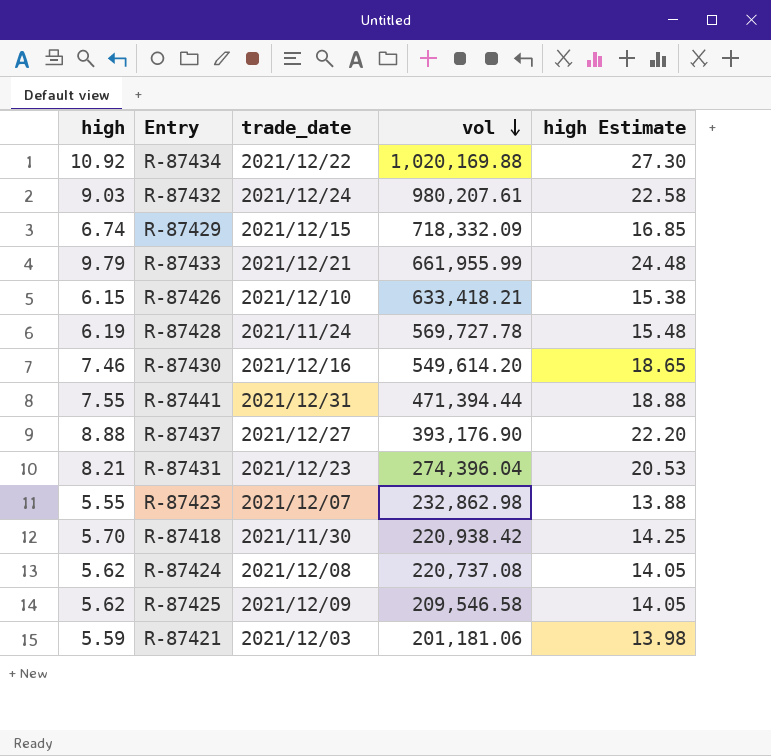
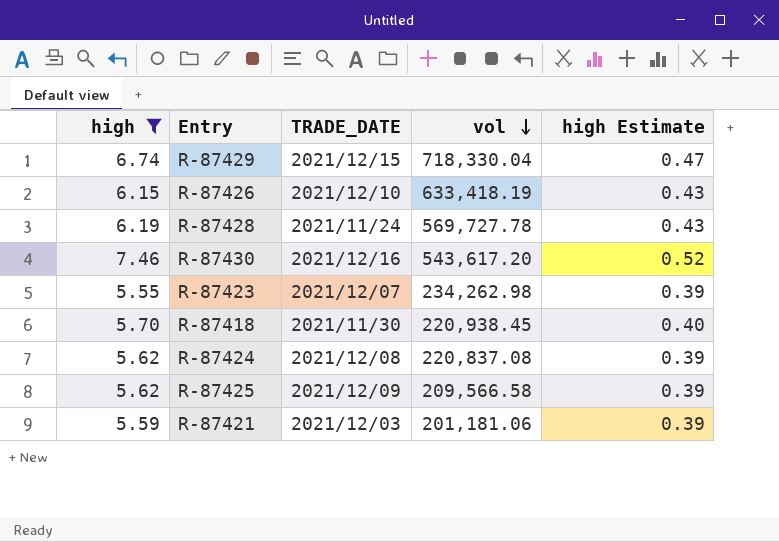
filter: none -> high <= 7.46
column name: trade_date -> TRADE_DATE
column high Estimate | formula: [high] * 2.5 -> [high] * 0.07
R-87429 | vol: 718,332.09 -> 718,330.04
R-87426 | vol: 633,418.21 -> 633,418.19
R-87430 | vol: 549,614.20 -> 543,617.20
R-87423 | vol: 232,862.98 -> 234,262.98
R-87418 | vol: 220,938.42 -> 220,938.45
R-87424 | vol: 220,737.08 -> 220,837.08
R-87425 | vol: 209,546.58 -> 209,566.58

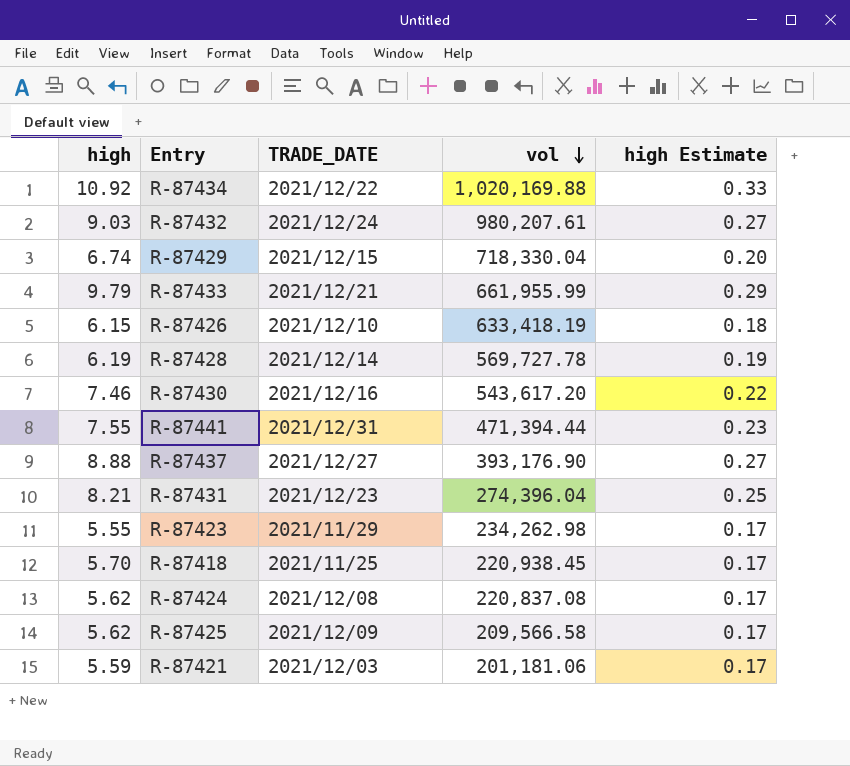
filter: high <= 7.46 -> none
column high Estimate | formula: [high] * 0.07 -> [high] * 0.03
R-87428 | TRADE_DATE: 2021/11/24 -> 2021/12/14
R-87423 | TRADE_DATE: 2021/12/07 -> 2021/11/29
R-87418 | TRADE_DATE: 2021/11/30 -> 2021/11/25

